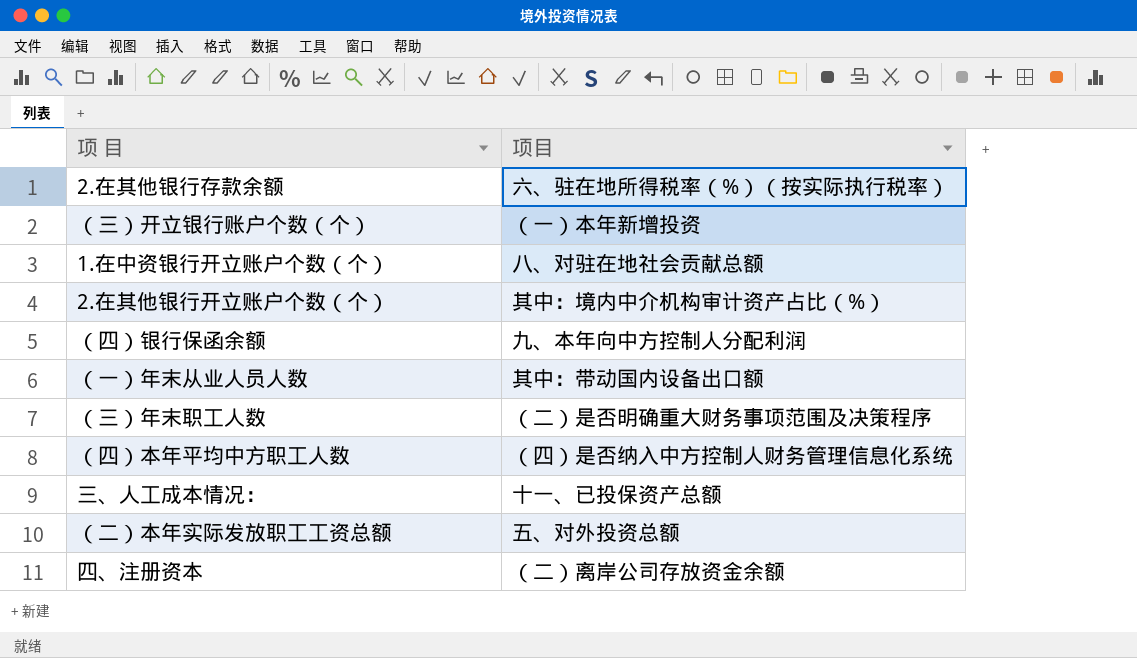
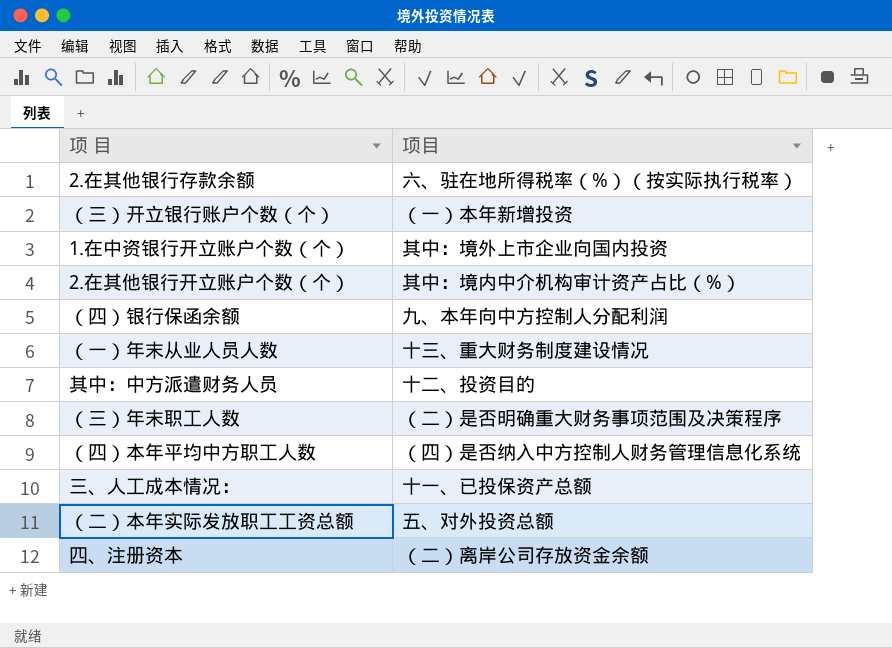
1.在中资银行开立账户个数（个） | 项目: 八、对驻在地社会贡献总额 -> 其中：境外上市企业向国内投资
（一）年末从业人员人数 | 项目: 其中：带动国内设备出口额 -> 十三、重大财务制度建设情况
row 其中：中方派遣财务人员: none -> 十二、投资目的

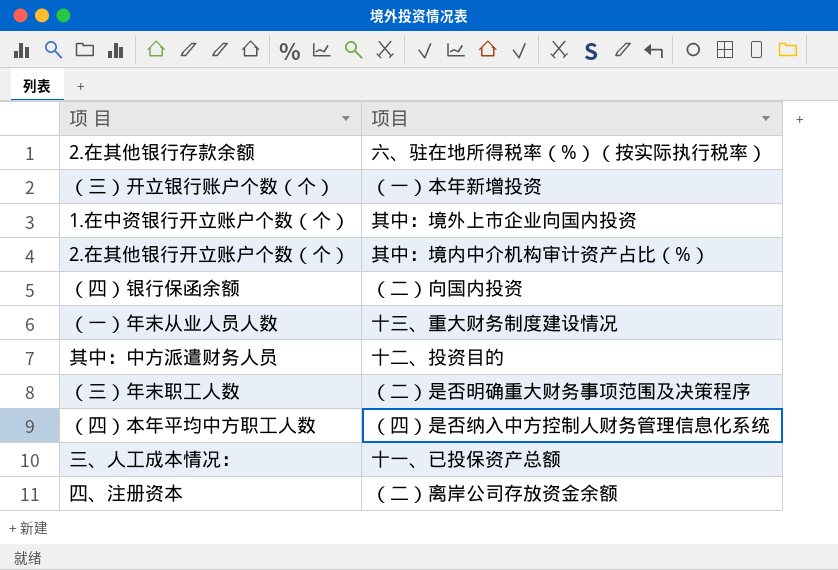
row （二）本年实际发放职工工资总额: 五、对外投资总额 -> none
（四）银行保函余额 | 项目: 九、本年向中方控制人分配利润 -> （二）向国内投资

